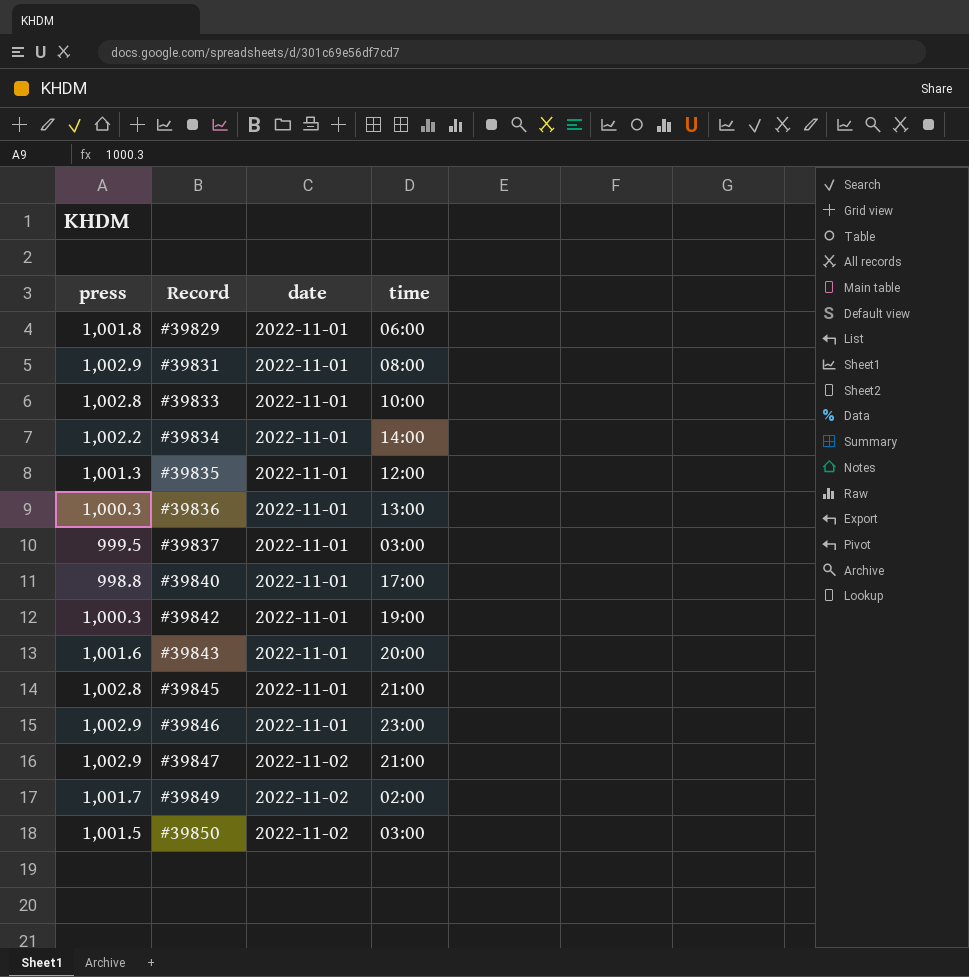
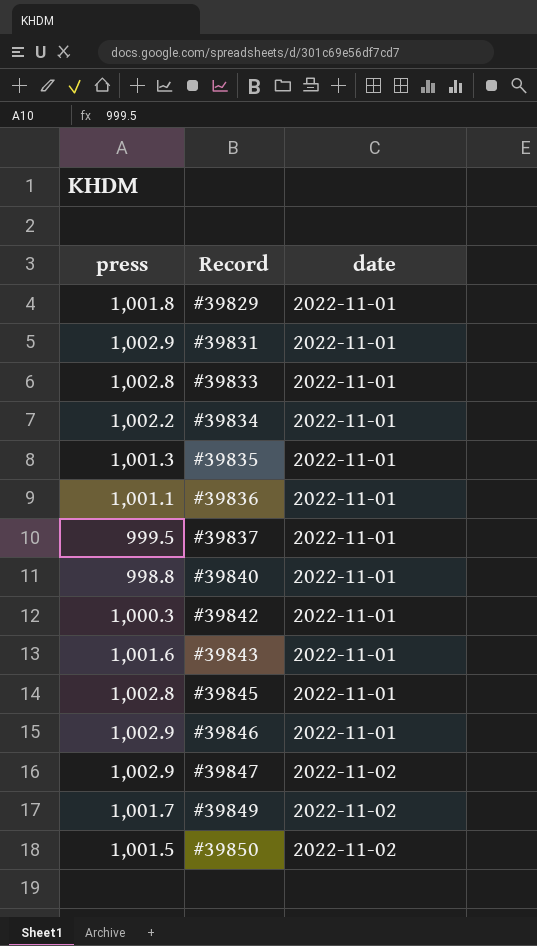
column time | position: 4 -> none
#39836 | press: 1,000.3 -> 1,001.1

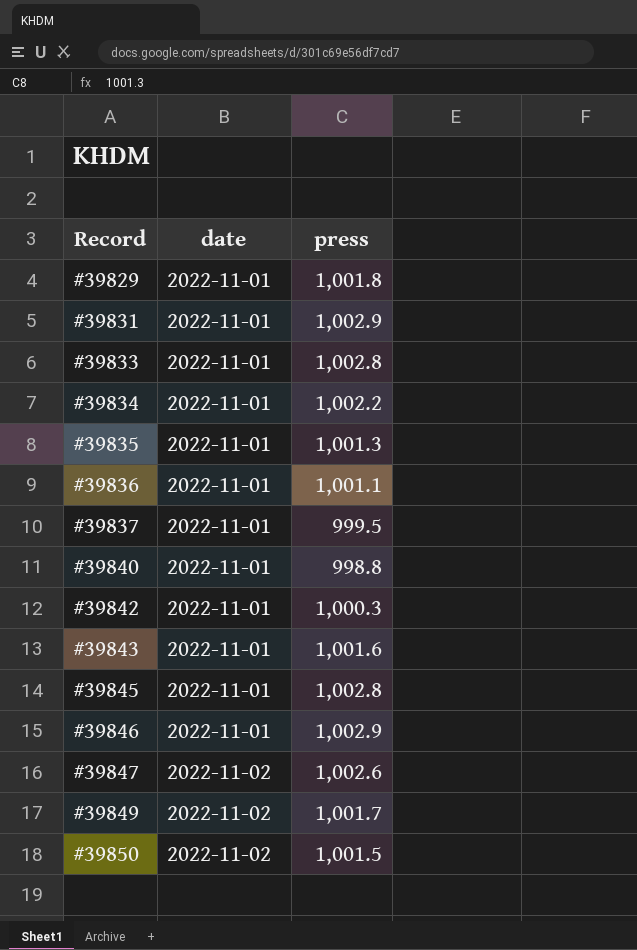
column press | position: 1 -> 3
#39847 | press: 1,002.9 -> 1,002.6

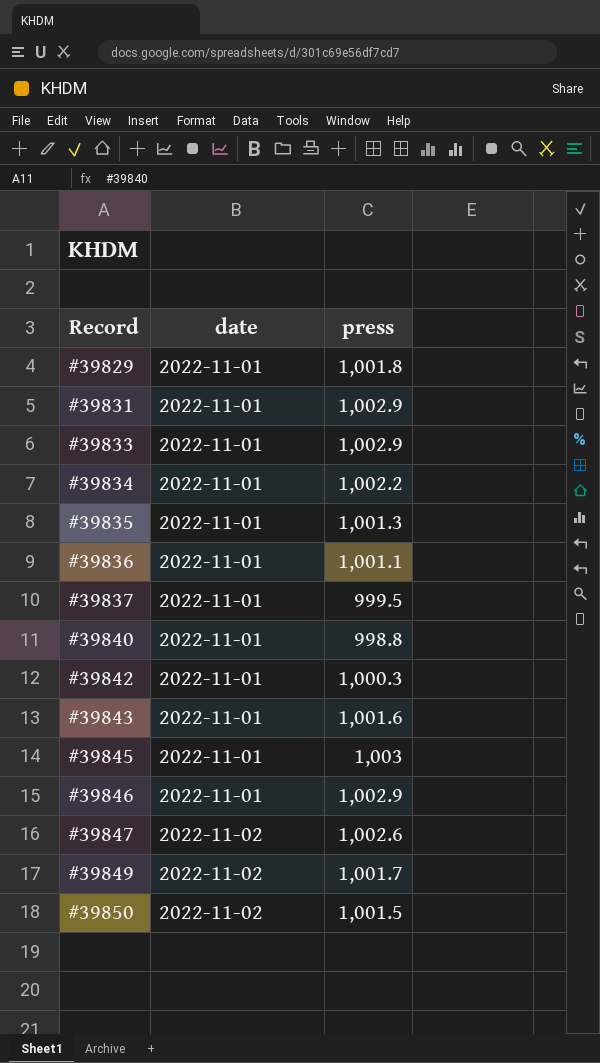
#39833 | press: 1,002.8 -> 1,002.9
#39845 | press: 1,002.8 -> 1,003

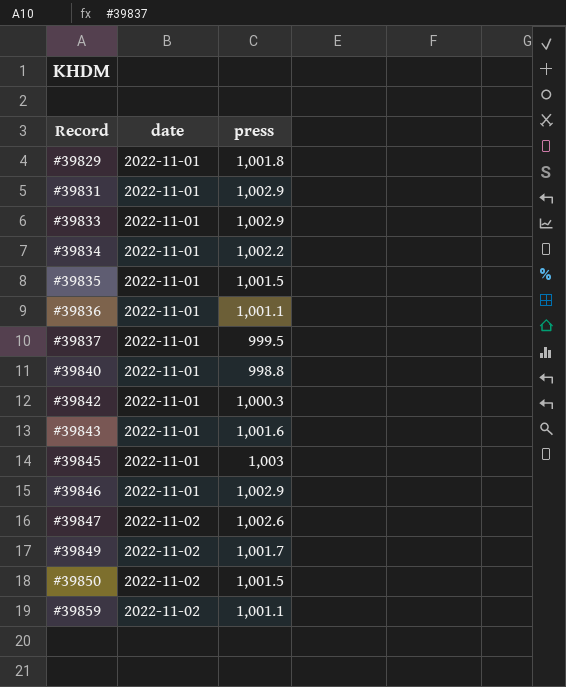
#39835 | press: 1,001.3 -> 1,001.5
row #39859: none -> 2022-11-02 | 1,001.1

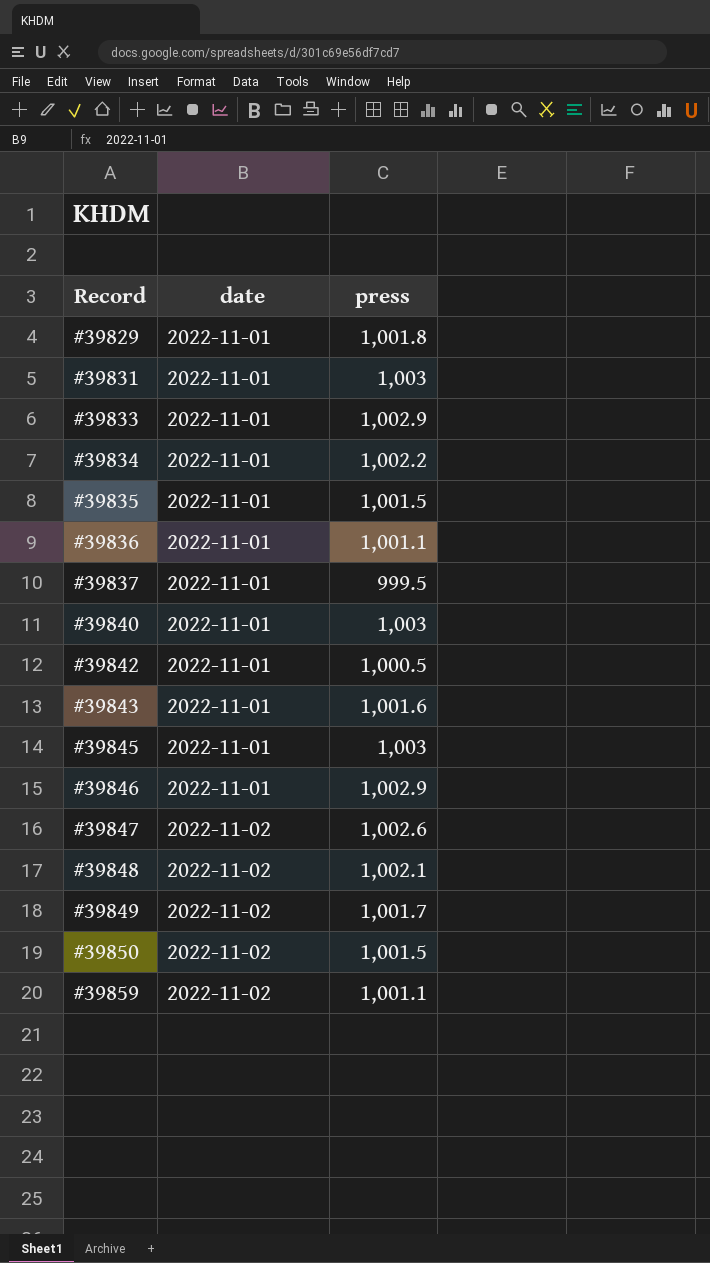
#39831 | press: 1,002.9 -> 1,003
#39840 | press: 998.8 -> 1,003
#39842 | press: 1,000.3 -> 1,000.5
row #39848: none -> 2022-11-02 | 1,002.1

